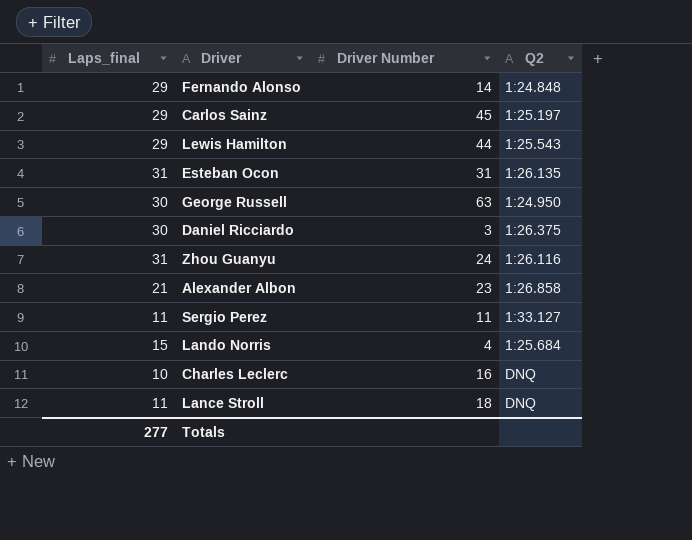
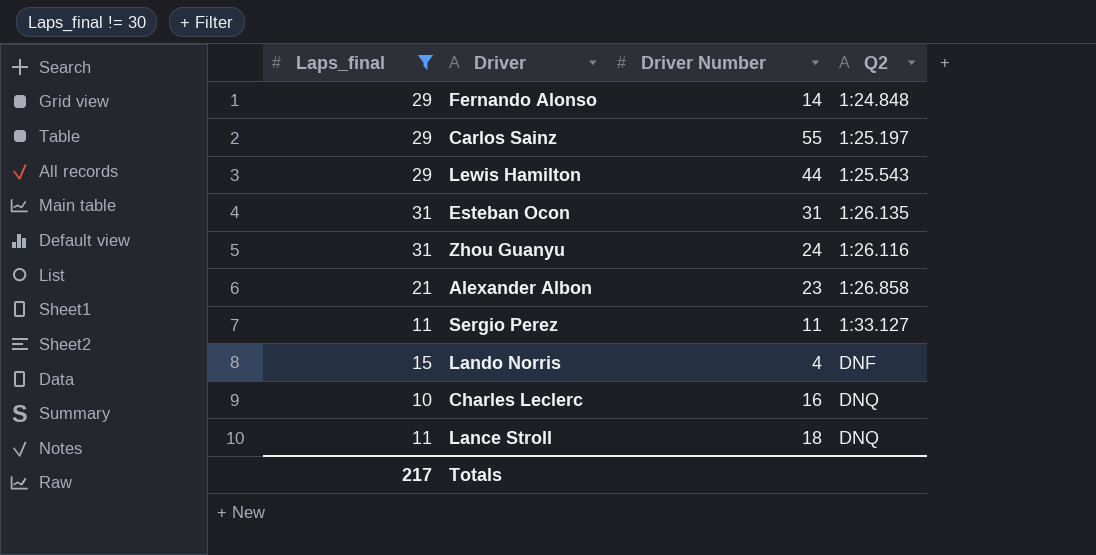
filter: none -> Laps_final != 30
Carlos Sainz | Driver Number: 45 -> 55
Lando Norris | Q2: 1:25.684 -> DNF
Totals | Laps_final: 277 -> 217

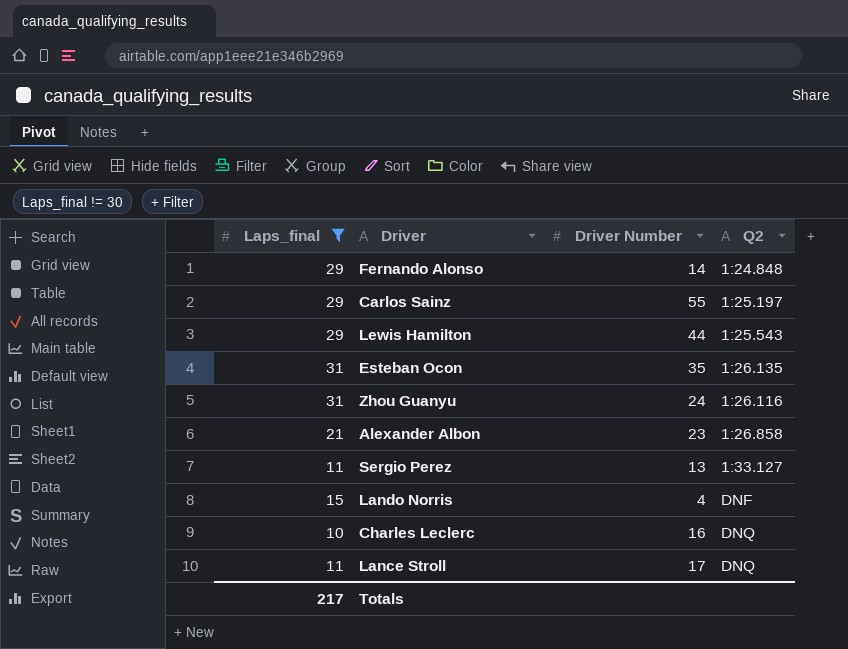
Esteban Ocon | Driver Number: 31 -> 35
Sergio Perez | Driver Number: 11 -> 13
Lance Stroll | Driver Number: 18 -> 17

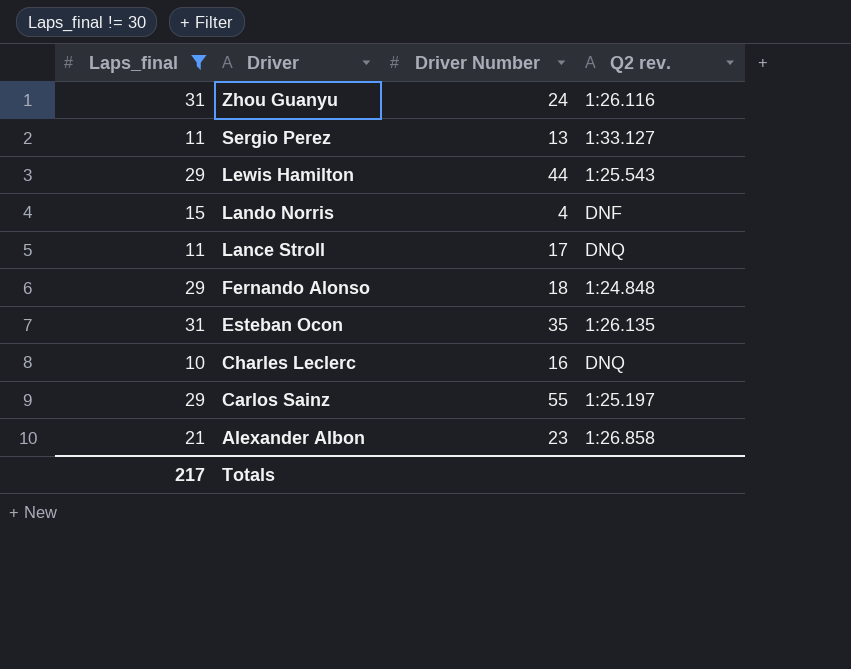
row order: none -> Driver descending
column name: Q2 -> Q2 rev.
Fernando Alonso | Driver Number: 14 -> 18

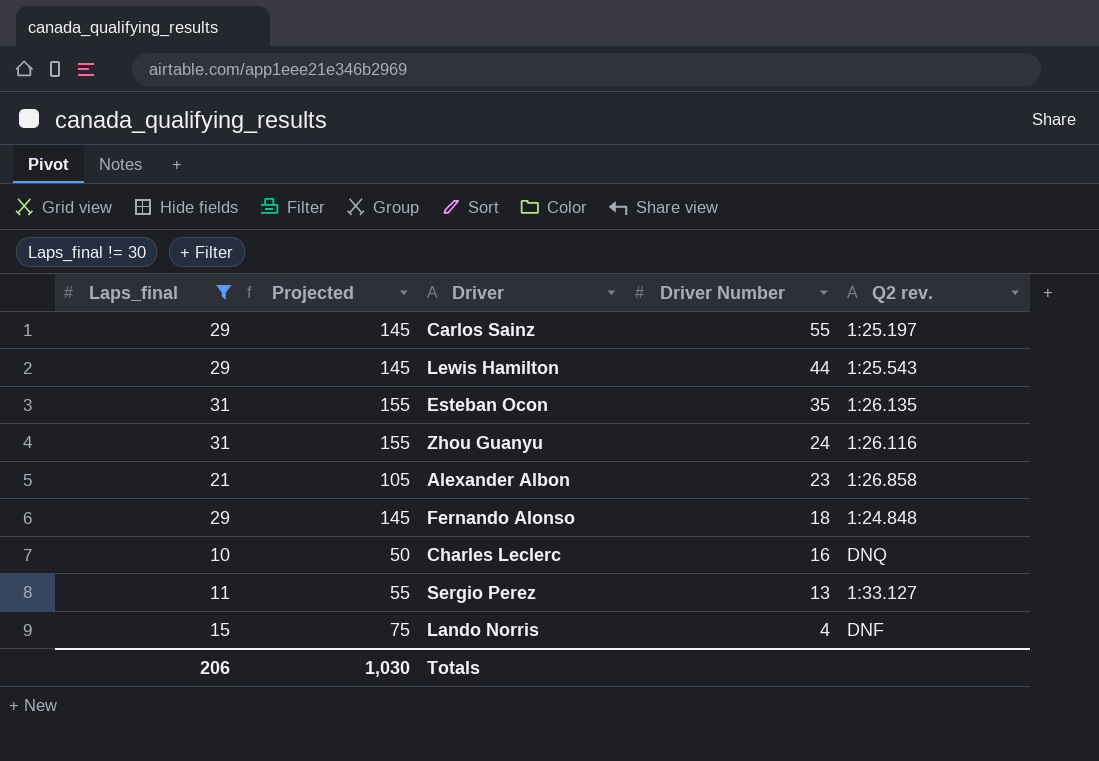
row order: Driver descending -> Driver Number descending
column Projected | formula: none -> [Laps_final] * 5
row Lance Stroll: 11 | 17 | DNQ -> none
Totals | Laps_final: 217 -> 206

